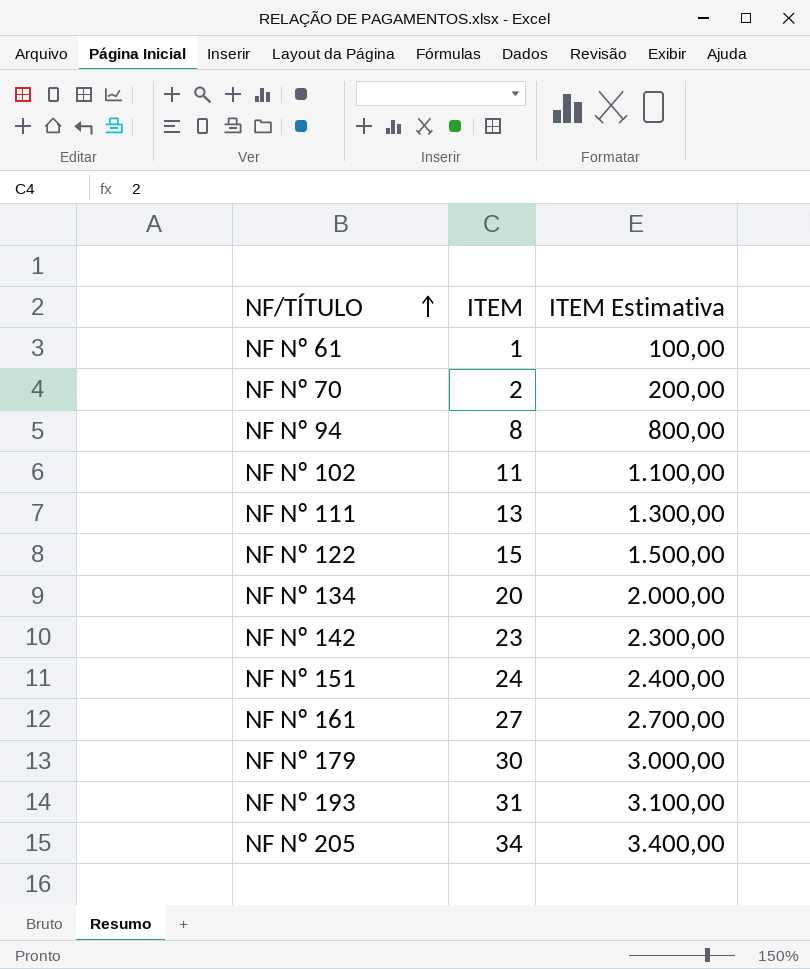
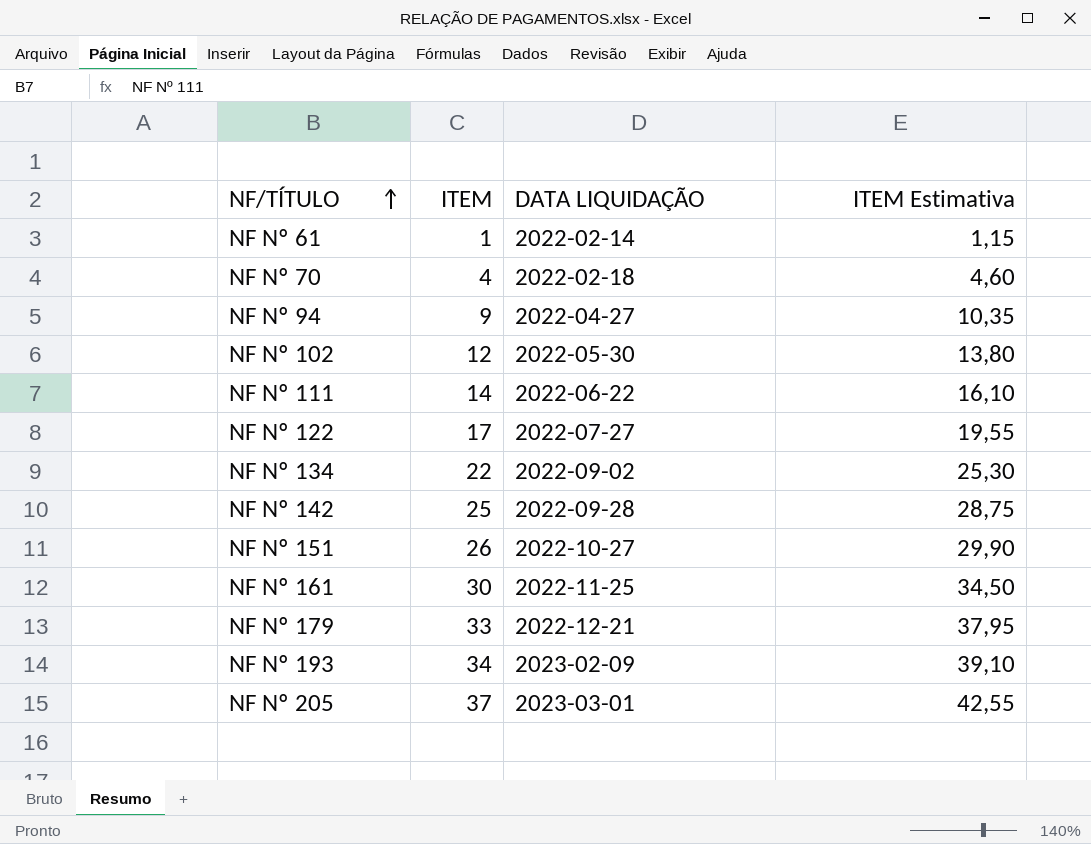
column DATA LIQUIDAÇÃO | position: none -> 3
column ITEM Estimativa | formula: [ITEM] * 100 -> [ITEM] * 1,15
NF Nº 70 | ITEM: 2 -> 4
NF Nº 94 | ITEM: 8 -> 9
NF Nº 102 | ITEM: 11 -> 12
NF Nº 111 | ITEM: 13 -> 14
NF Nº 122 | ITEM: 15 -> 17
NF Nº 134 | ITEM: 20 -> 22
NF Nº 142 | ITEM: 23 -> 25
NF Nº 151 | ITEM: 24 -> 26
NF Nº 161 | ITEM: 27 -> 30
NF Nº 179 | ITEM: 30 -> 33
NF Nº 193 | ITEM: 31 -> 34
NF Nº 205 | ITEM: 34 -> 37

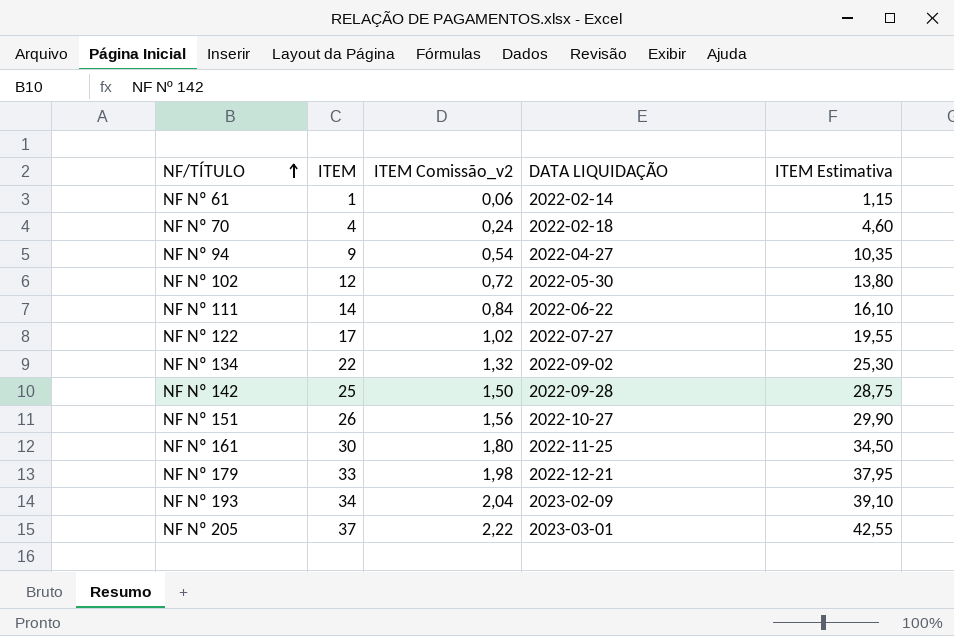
column ITEM Comissão_v2 | formula: none -> [ITEM] * 0,06

